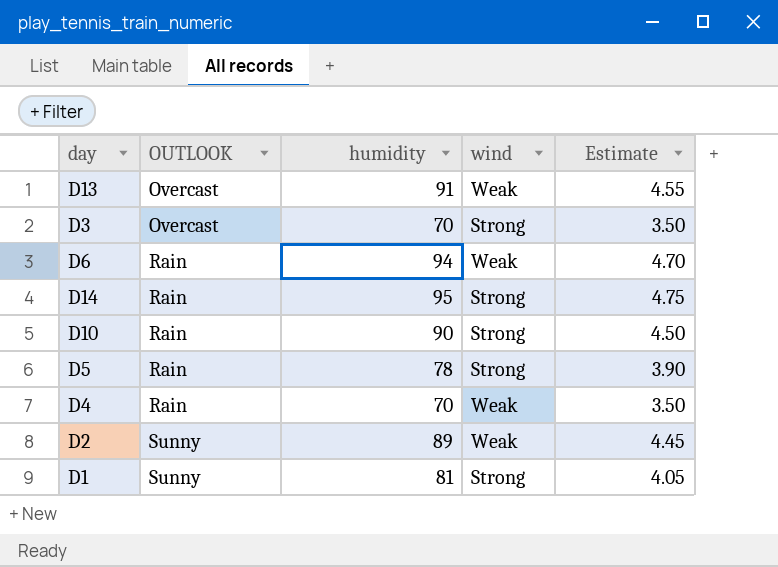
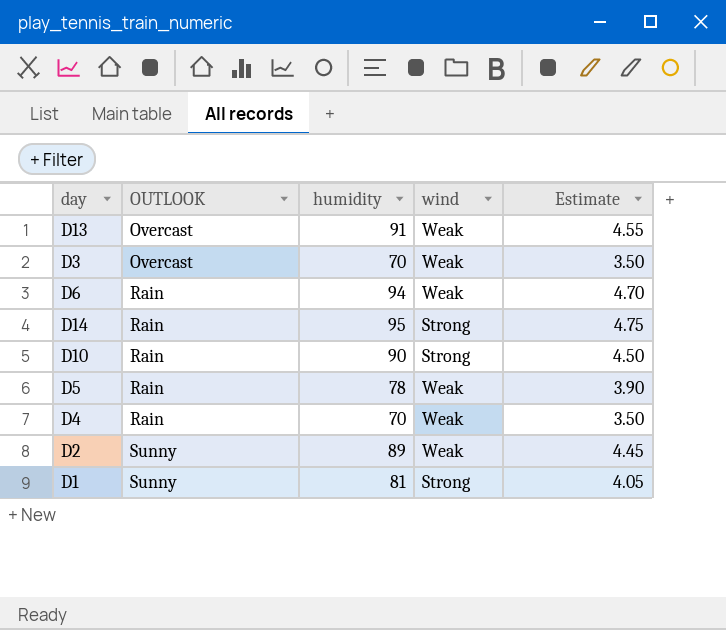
D3 | wind: Strong -> Weak
D5 | wind: Strong -> Weak

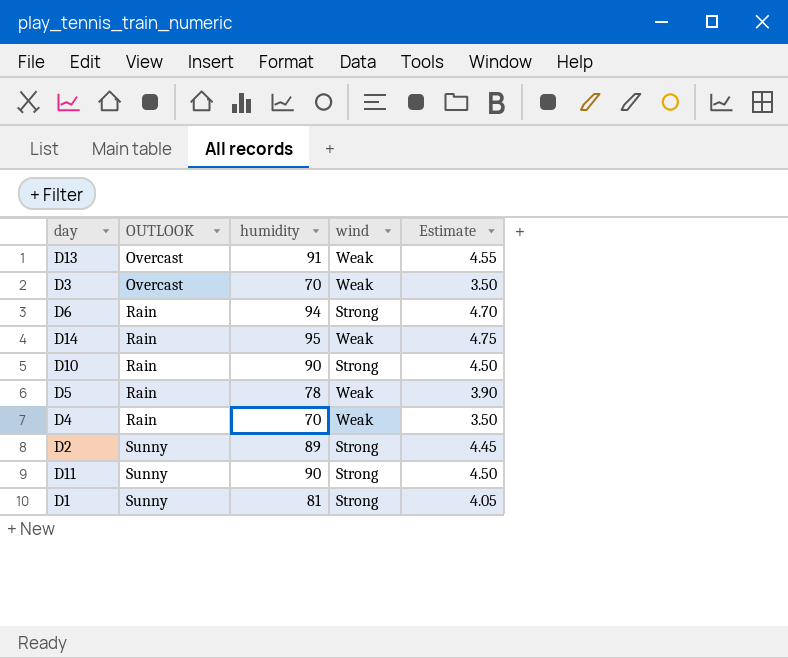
D6 | wind: Weak -> Strong
D14 | wind: Strong -> Weak
D2 | wind: Weak -> Strong
row D11: none -> Sunny | 90 | Strong | 4.50

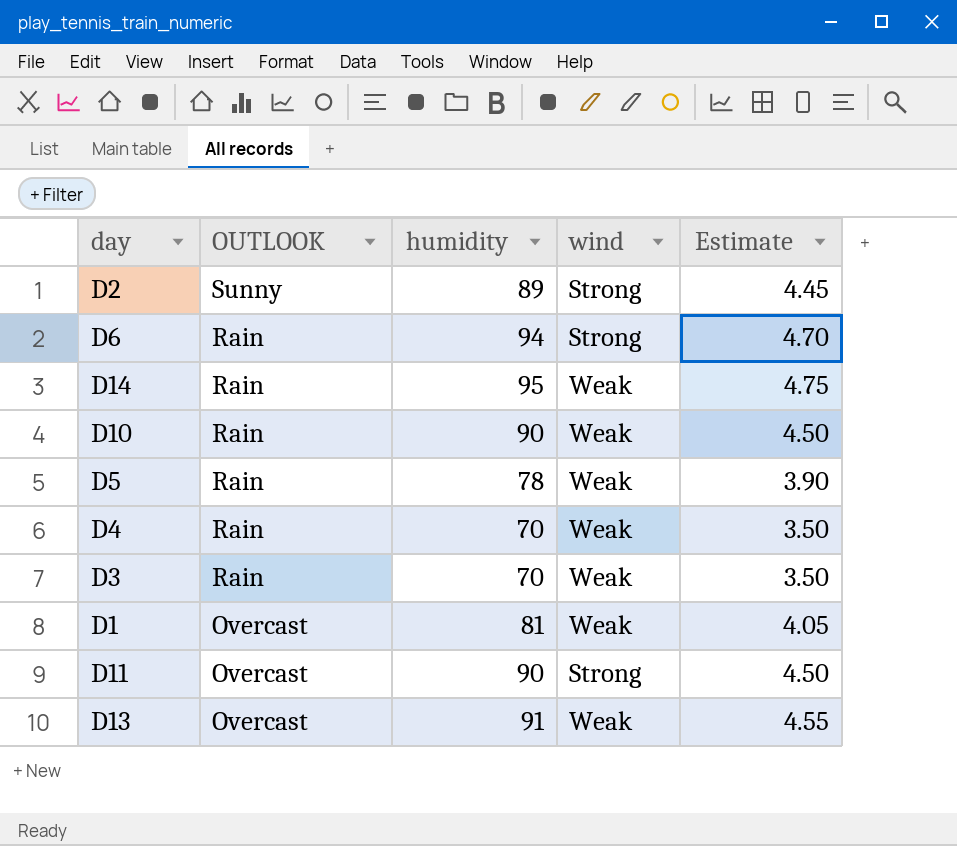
row order: OUTLOOK ascending -> OUTLOOK descending
D10 | wind: Strong -> Weak
D3 | OUTLOOK: Overcast -> Rain
D1 | OUTLOOK: Sunny -> Overcast
D1 | wind: Strong -> Weak
D11 | OUTLOOK: Sunny -> Overcast

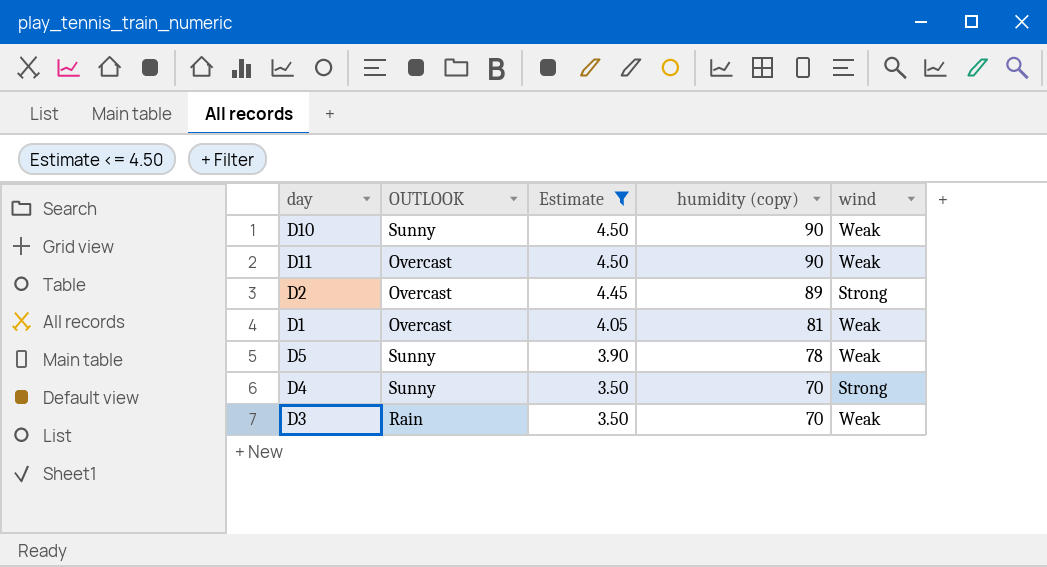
filter: none -> Estimate <= 4.50
row order: OUTLOOK descending -> Estimate descending
column Estimate | position: 5 -> 3
column name: humidity -> humidity (copy)
D10 | OUTLOOK: Rain -> Sunny
D11 | wind: Strong -> Weak
D2 | OUTLOOK: Sunny -> Overcast
D5 | OUTLOOK: Rain -> Sunny
D4 | OUTLOOK: Rain -> Sunny
D4 | wind: Weak -> Strong

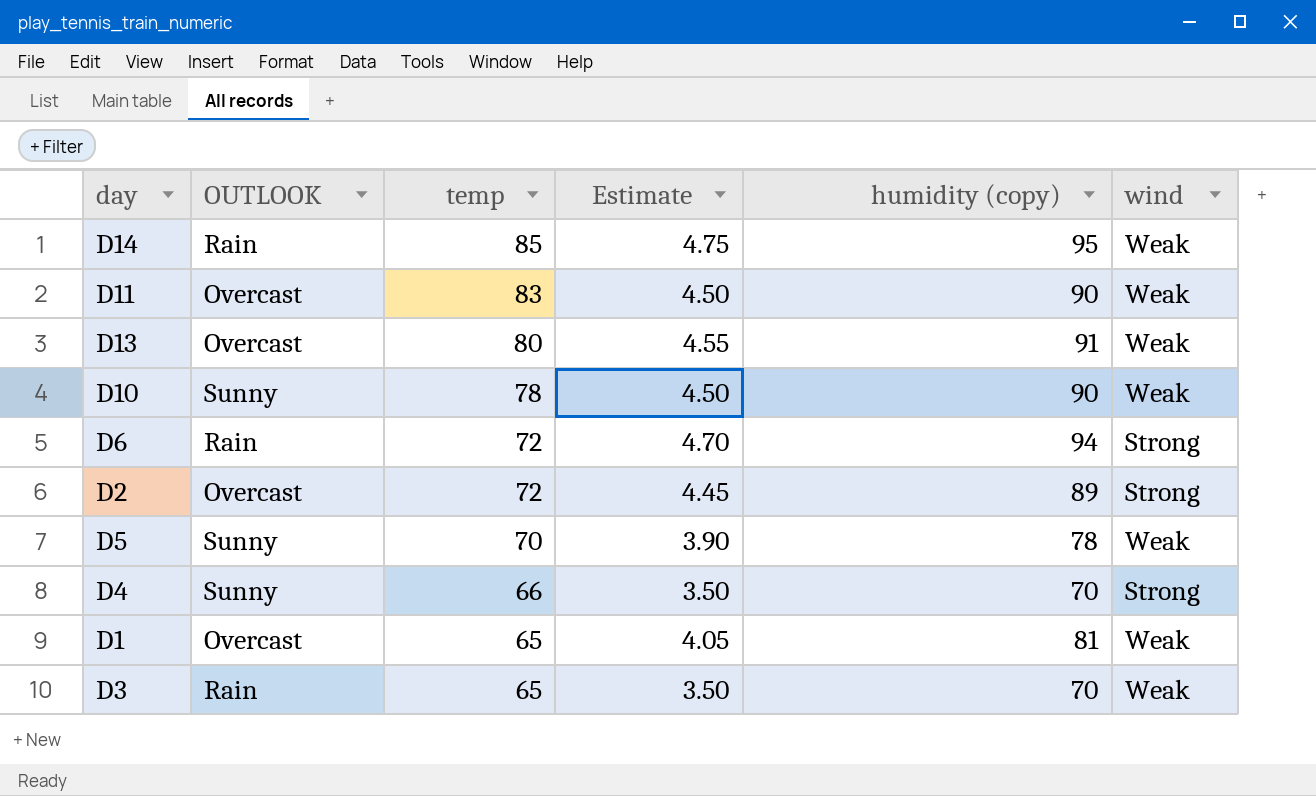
filter: Estimate <= 4.50 -> none
row order: Estimate descending -> temp descending
column temp | position: none -> 3

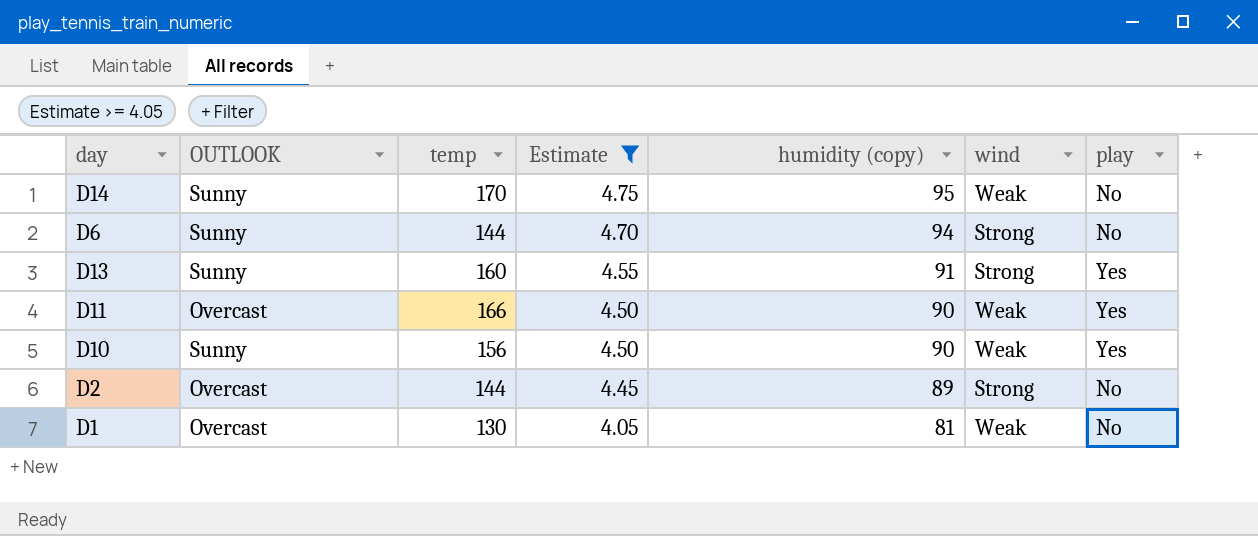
filter: none -> Estimate >= 4.05
row order: temp descending -> Estimate descending
column play | position: none -> 7
D14 | OUTLOOK: Rain -> Sunny
D14 | temp: 85 -> 170
D6 | OUTLOOK: Rain -> Sunny
D6 | temp: 72 -> 144
D13 | OUTLOOK: Overcast -> Sunny
D13 | temp: 80 -> 160
D13 | wind: Weak -> Strong
D11 | temp: 83 -> 166
D10 | temp: 78 -> 156
D2 | temp: 72 -> 144
D1 | temp: 65 -> 130

